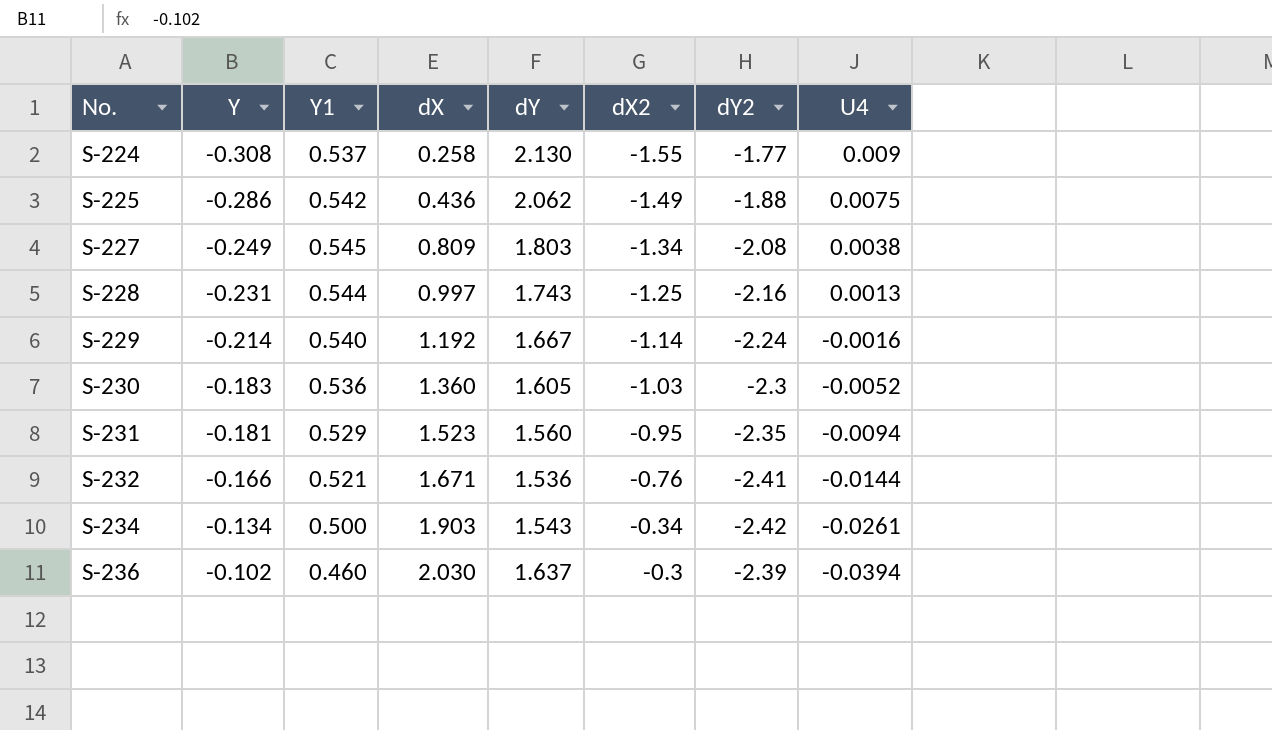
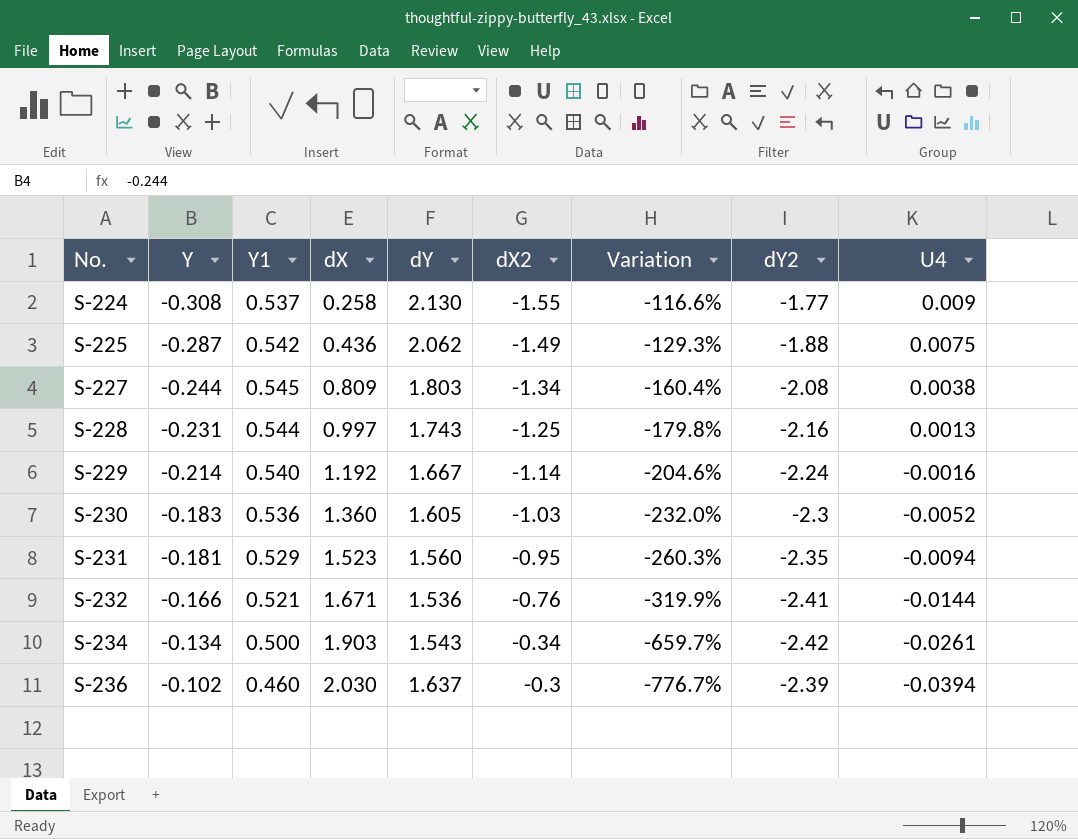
column Variation | formula: none -> ([dX] - [dX2]) / [dX2]
S-225 | Y: -0.286 -> -0.287
S-227 | Y: -0.249 -> -0.244

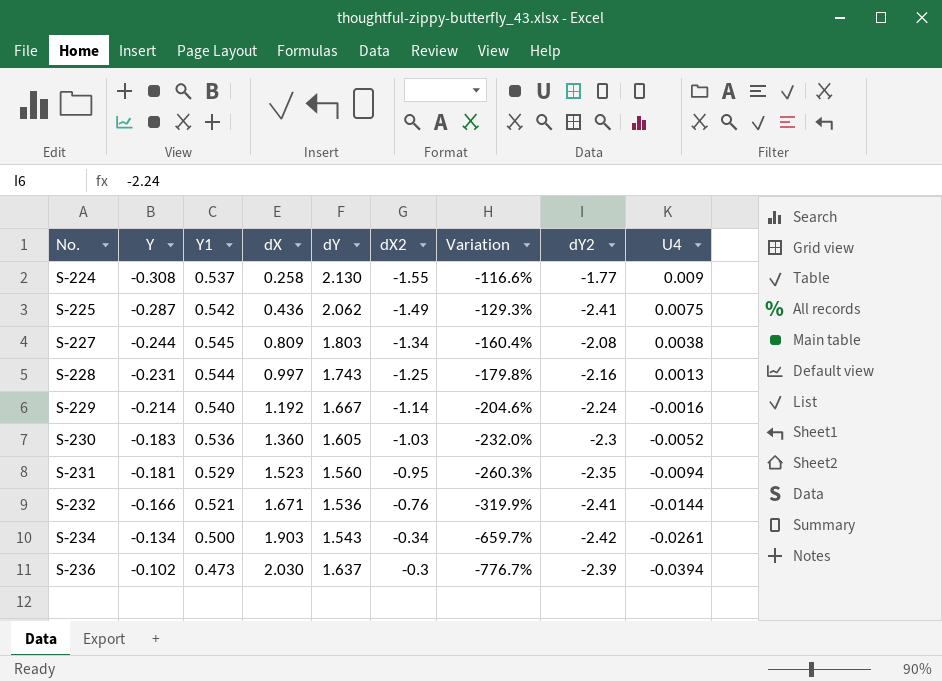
S-225 | dY2: -1.88 -> -2.41
S-236 | Y1: 0.460 -> 0.473

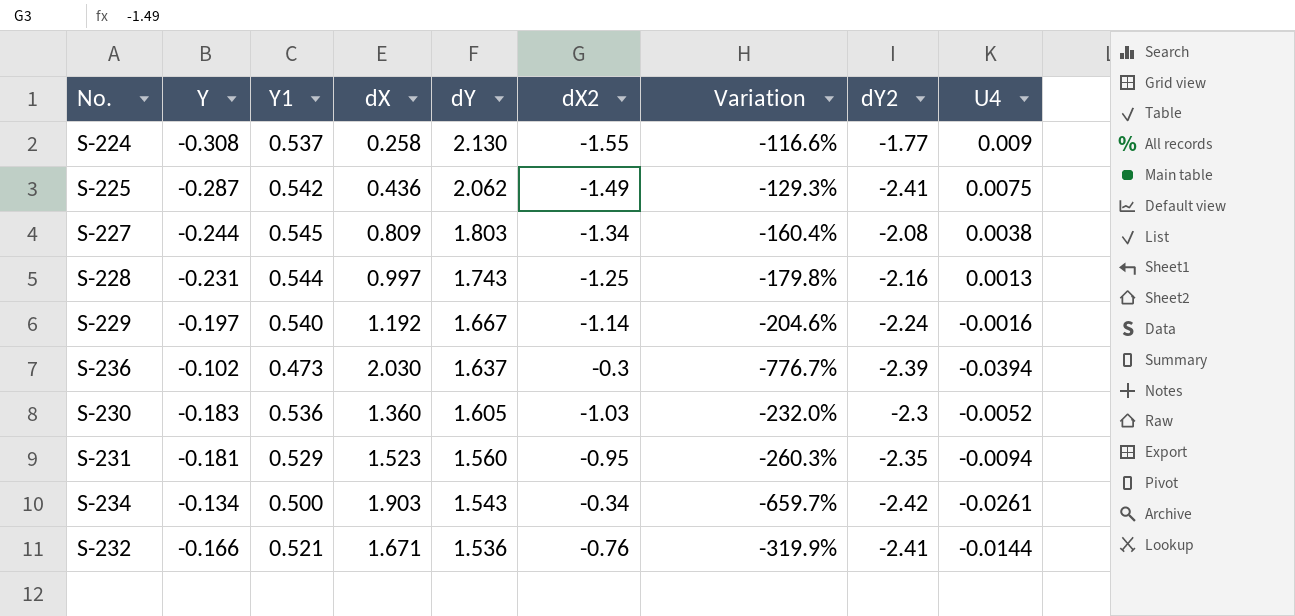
row order: No. ascending -> dY descending
S-229 | Y: -0.214 -> -0.197

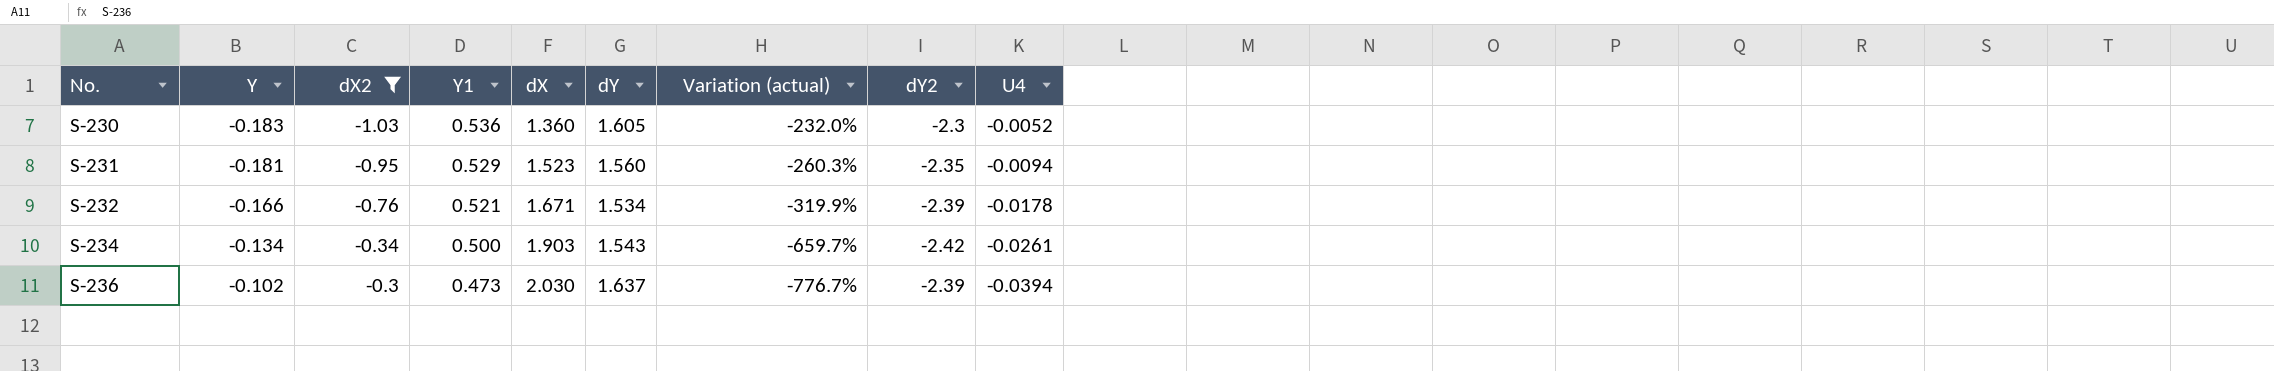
filter: none -> dX2 >= -1.03
row order: dY descending -> No. ascending
column dX2 | position: 6 -> 3
column name: Variation -> Variation (actual)
S-232 | dY: 1.536 -> 1.534
S-232 | dY2: -2.41 -> -2.39
S-232 | U4: -0.0144 -> -0.0178

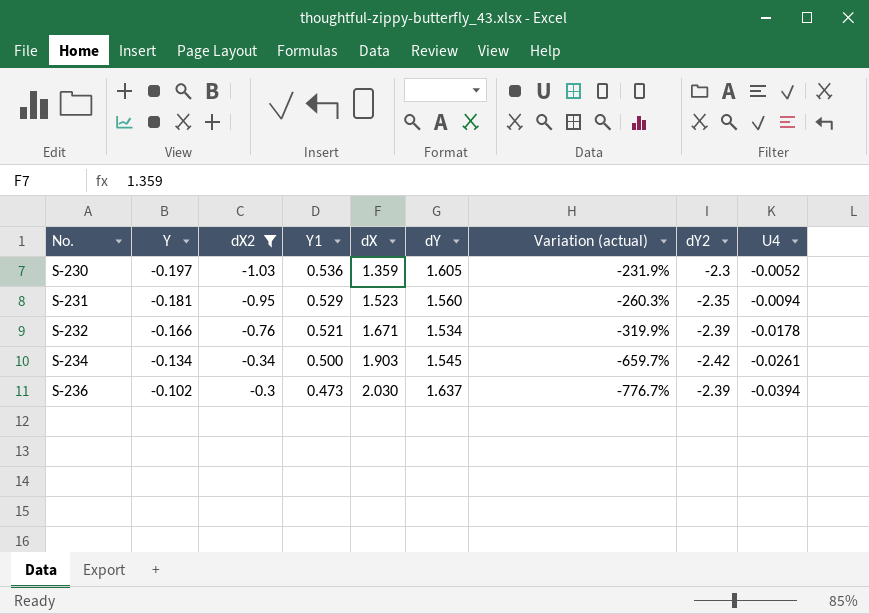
S-230 | Y: -0.183 -> -0.197
S-230 | dX: 1.360 -> 1.359
S-230 | Variation (actual): -232.0% -> -231.9%
S-234 | dY: 1.543 -> 1.545

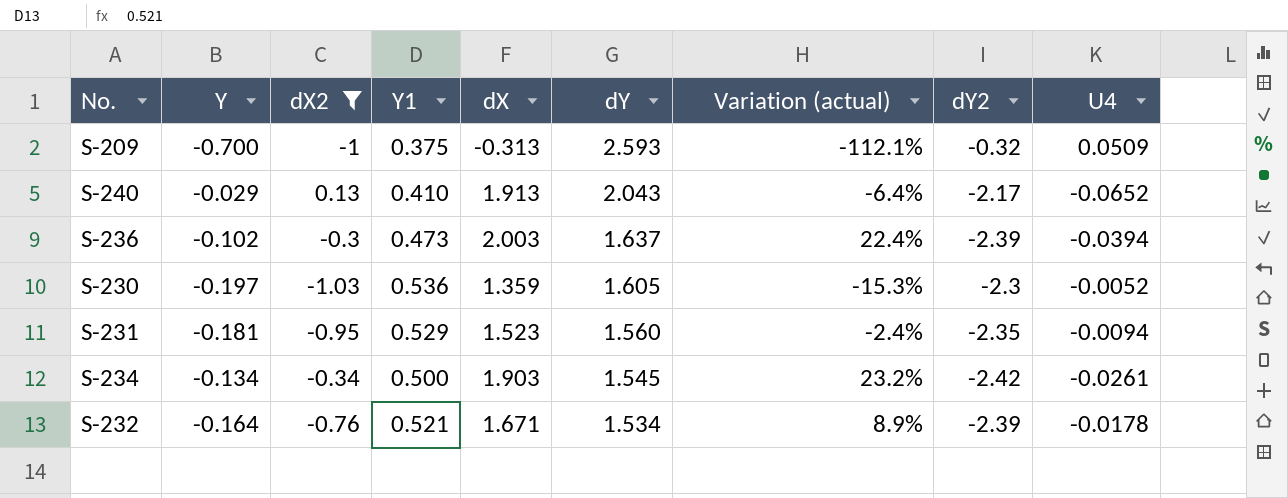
row order: No. ascending -> dY descending
column Variation (actual) | formula: ([dX] - [dX2]) / [dX2] -> ([dX] - [dY]) / [dY]
row S-209: none -> -0.700 | -1 | 0.375 | -0.313 | 2.593 | -112.1% | -0.32 | 0.0509
row S-240: none -> -0.029 | 0.13 | 0.410 | 1.913 | 2.043 | -6.4% | -2.17 | -0.0652
S-236 | dX: 2.030 -> 2.003
S-232 | Y: -0.166 -> -0.164

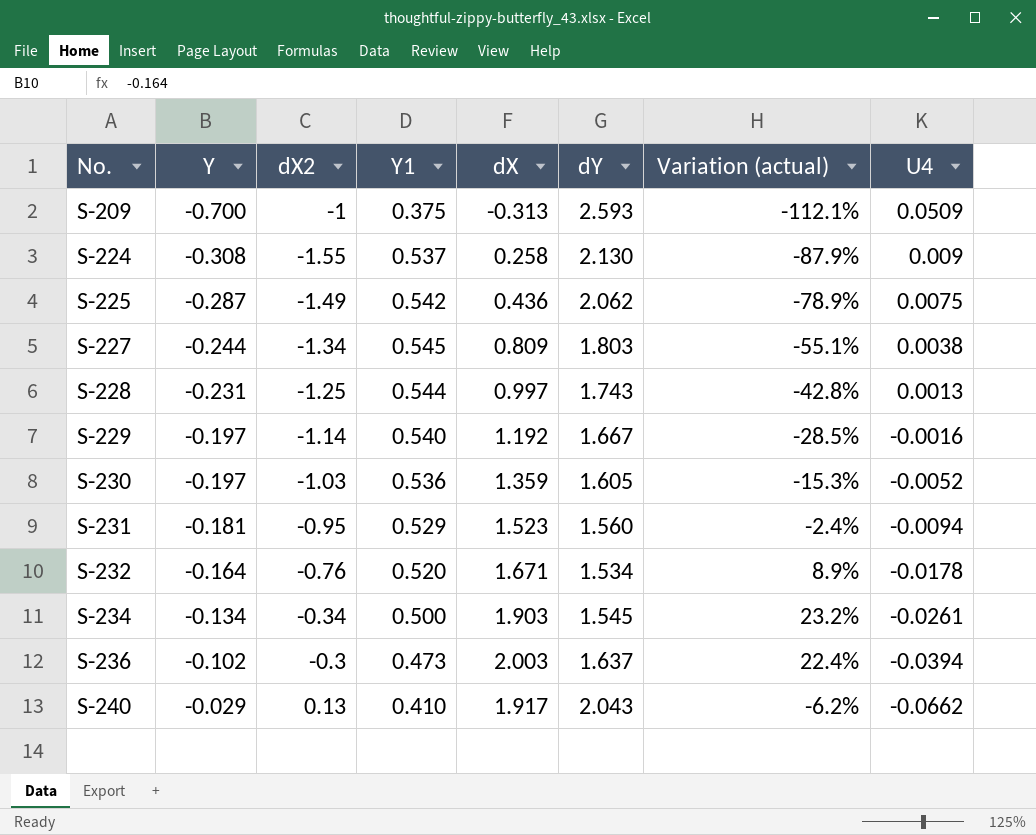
filter: dX2 >= -1.03 -> none
row order: dY descending -> No. ascending
column dY2 | position: 8 -> none
S-232 | Y1: 0.521 -> 0.520
S-240 | dX: 1.913 -> 1.917
S-240 | Variation (actual): -6.4% -> -6.2%
S-240 | U4: -0.0652 -> -0.0662

